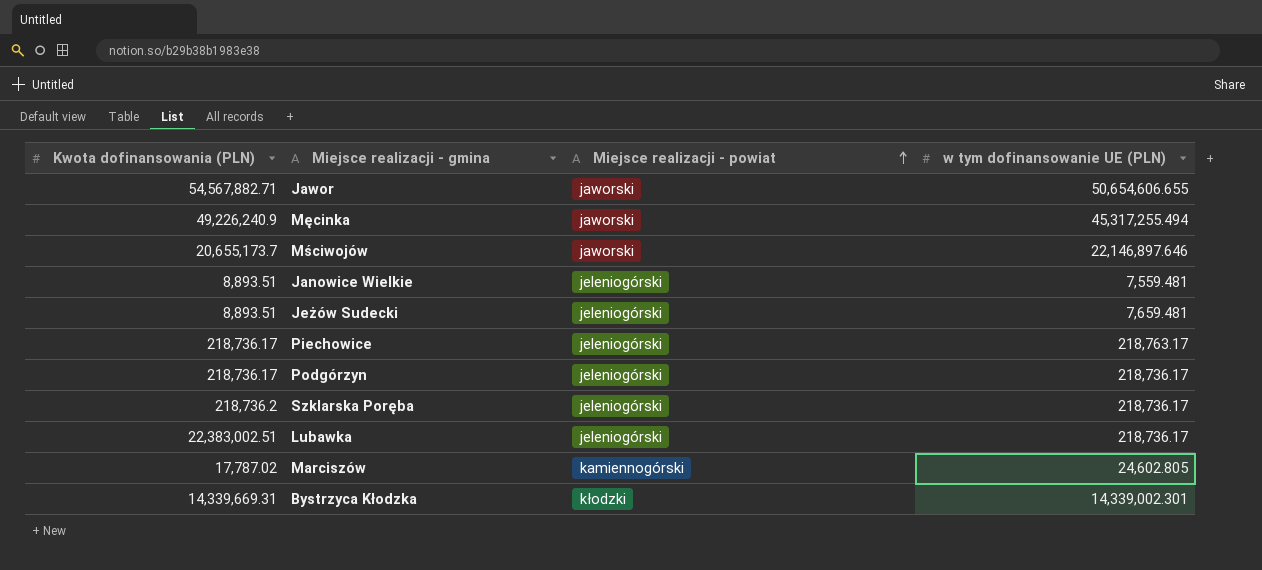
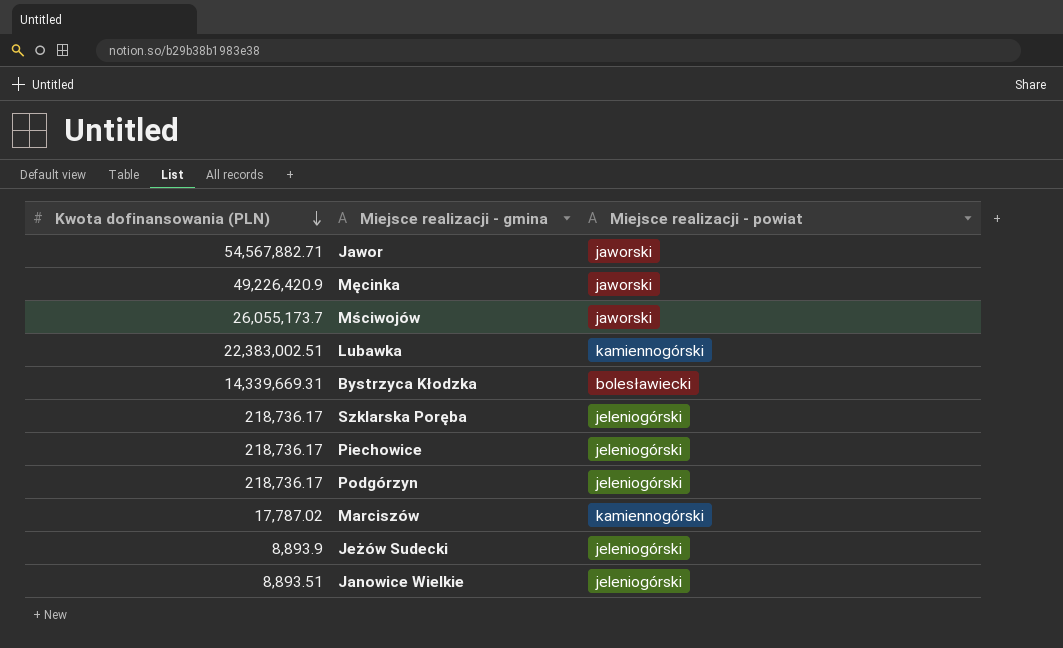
row order: Miejsce realizacji - powiat ascending -> Kwota dofinansowania (PLN) descending
column w tym dofinansowanie UE (PLN) | position: 4 -> none
Męcinka | Kwota dofinansowania (PLN): 49,226,240.9 -> 49,226,420.9
Mściwojów | Kwota dofinansowania (PLN): 20,655,173.7 -> 26,055,173.7
Lubawka | Miejsce realizacji - powiat: jeleniogórski -> kamiennogórski
Bystrzyca Kłodzka | Miejsce realizacji - powiat: kłodzki -> bolesławiecki
Szklarska Poręba | Kwota dofinansowania (PLN): 218,736.2 -> 218,736.17
Jeżów Sudecki | Kwota dofinansowania (PLN): 8,893.51 -> 8,893.9

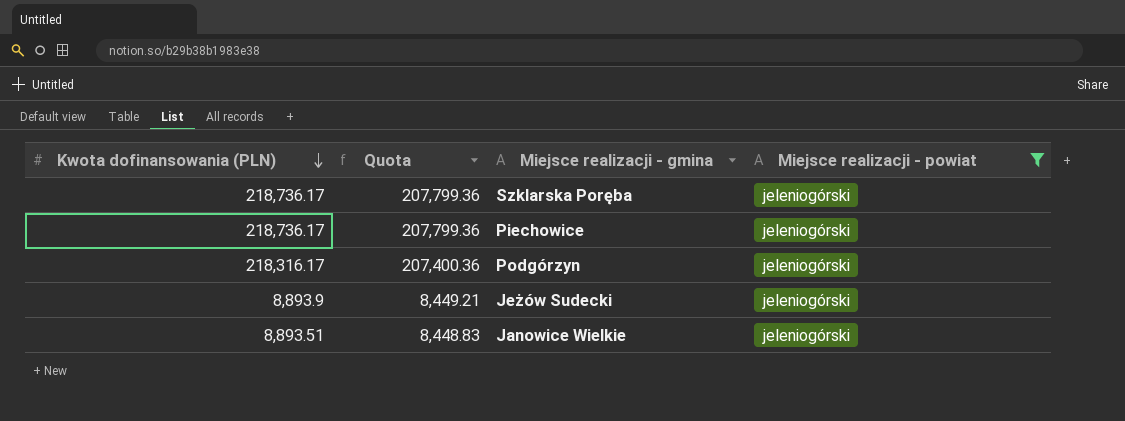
filter: none -> Miejsce realizacji - powiat = jeleniogórski
column Quota | formula: none -> [Kwota dofinansowania (PLN)] * 0.95
Podgórzyn | Kwota dofinansowania (PLN): 218,736.17 -> 218,316.17

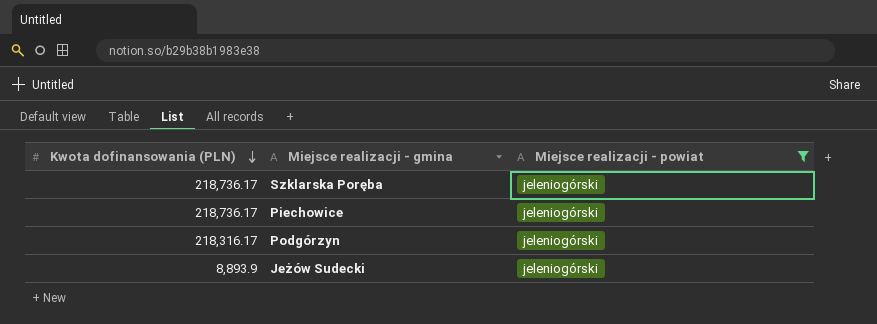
column Quota | formula: [Kwota dofinansowania (PLN)] * 0.95 -> none
row Janowice Wielkie: 8,893.51 | 8,448.83 | jeleniogórski -> none

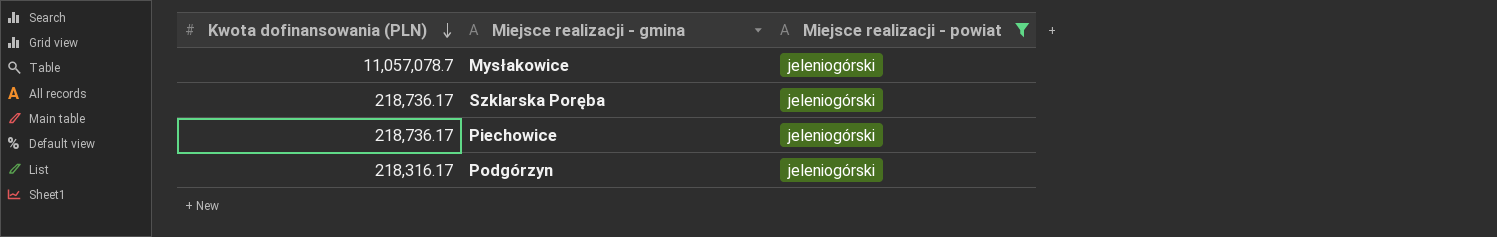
row Jeżów Sudecki: 8,893.9 | jeleniogórski -> none
row Mysłakowice: none -> 11,057,078.7 | jeleniogórski

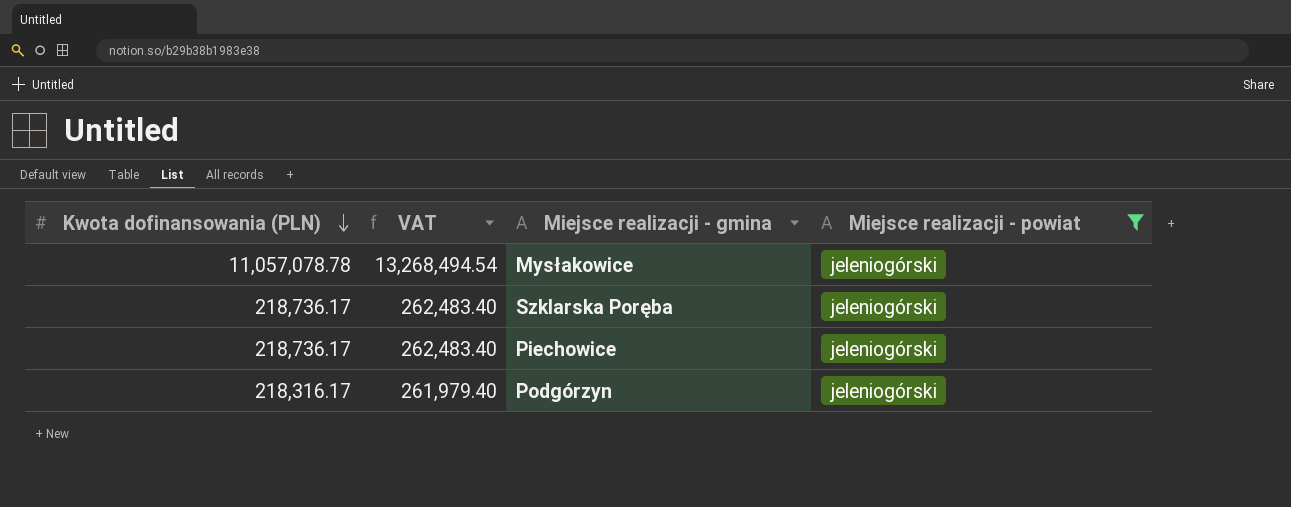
column VAT | formula: none -> [Kwota dofinansowania (PLN)] * 1.2
Mysłakowice | Kwota dofinansowania (PLN): 11,057,078.7 -> 11,057,078.78

